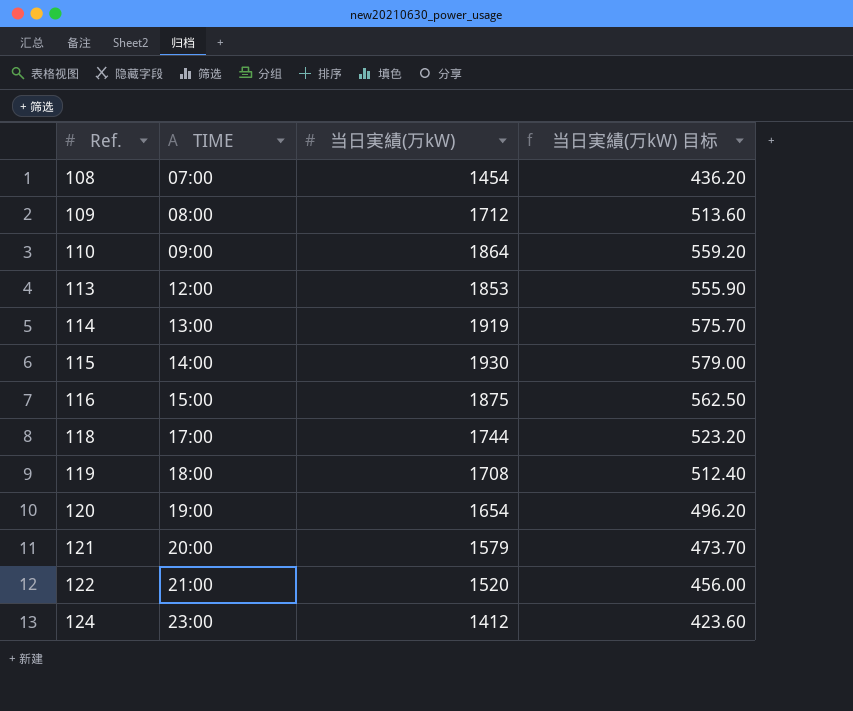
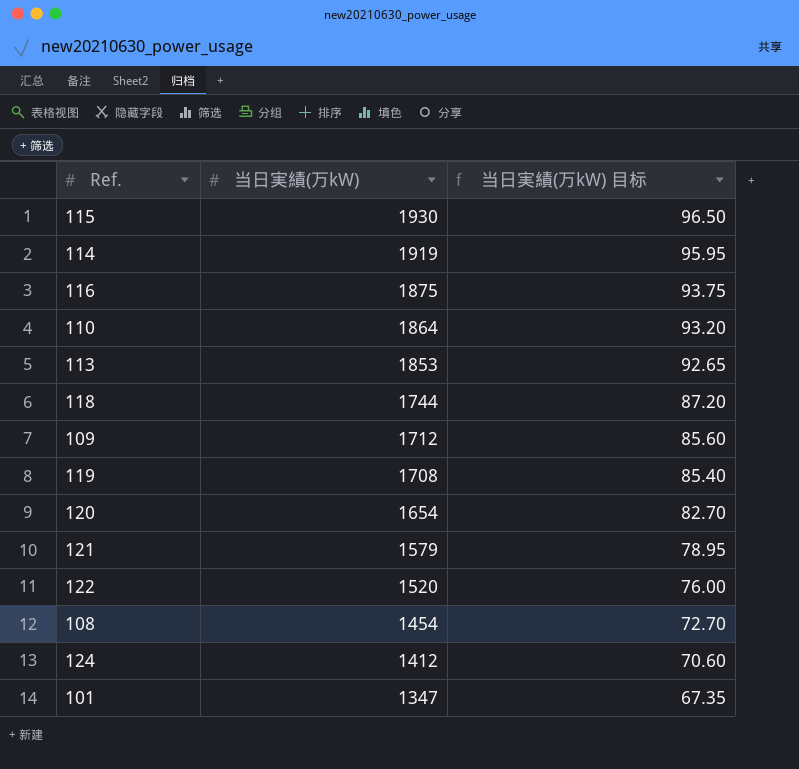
row order: Ref. ascending -> 当日実績(万kW) descending
column TIME | position: 2 -> none
column 当日実績(万kW) 目标 | formula: [当日実績(万kW)] * 0.3 -> [当日実績(万kW)] * 0.05
row 101: none -> 1347 | 67.35

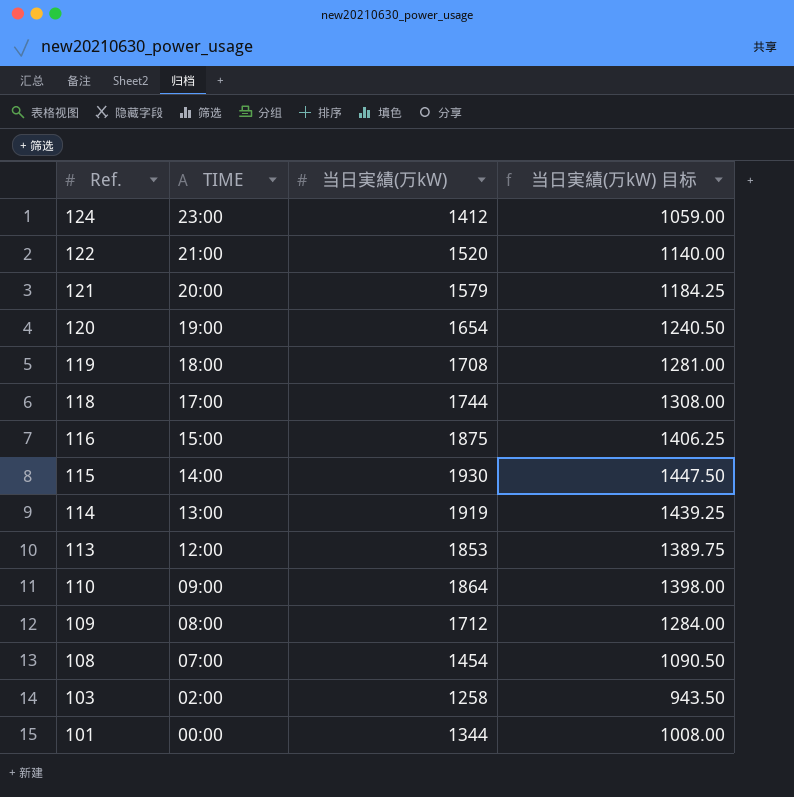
row order: 当日実績(万kW) descending -> Ref. descending
column TIME | position: none -> 2
column 当日実績(万kW) 目标 | formula: [当日実績(万kW)] * 0.05 -> [当日実績(万kW)] * 0.75
row 103: none -> 02:00 | 1258 | 943.50
101 | 当日実績(万kW): 1347 -> 1344

